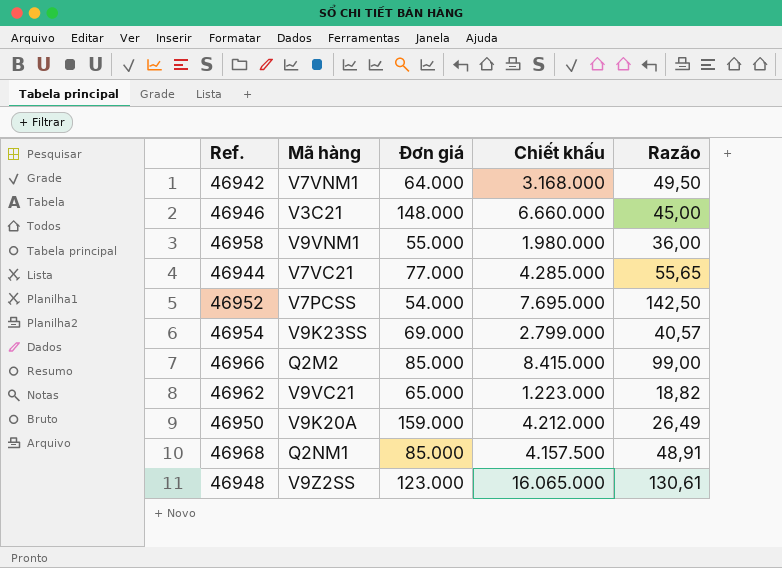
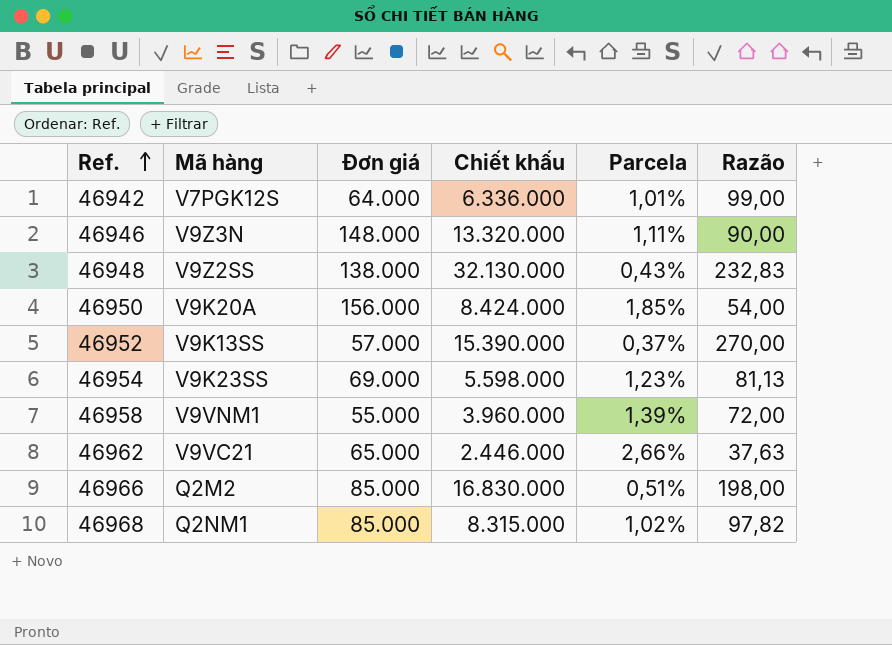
row order: none -> Ref. ascending
column Parcela | formula: none -> [Đơn giá] / [Chiết khấu]
row 46944: V7VC21 | 77.000 | 4.285.000 | 55,65 -> none
46942 | Mã hàng: V7VNM1 -> V7PGK12S
46942 | Chiết khấu: 3.168.000 -> 6.336.000
46942 | Razão: 49,50 -> 99,00
46946 | Mã hàng: V3C21 -> V9Z3N
46946 | Chiết khấu: 6.660.000 -> 13.320.000
46946 | Razão: 45,00 -> 90,00
46948 | Đơn giá: 123.000 -> 138.000
46948 | Chiết khấu: 16.065.000 -> 32.130.000
46948 | Razão: 130,61 -> 232,83
46950 | Đơn giá: 159.000 -> 156.000
46950 | Chiết khấu: 4.212.000 -> 8.424.000
46950 | Razão: 26,49 -> 54,00
46952 | Mã hàng: V7PCSS -> V9K13SS
46952 | Đơn giá: 54.000 -> 57.000
46952 | Chiết khấu: 7.695.000 -> 15.390.000
46952 | Razão: 142,50 -> 270,00
46954 | Chiết khấu: 2.799.000 -> 5.598.000
46954 | Razão: 40,57 -> 81,13
46958 | Chiết khấu: 1.980.000 -> 3.960.000
46958 | Razão: 36,00 -> 72,00
46962 | Chiết khấu: 1.223.000 -> 2.446.000
46962 | Razão: 18,82 -> 37,63
46966 | Chiết khấu: 8.415.000 -> 16.830.000
46966 | Razão: 99,00 -> 198,00
46968 | Chiết khấu: 4.157.500 -> 8.315.000
46968 | Razão: 48,91 -> 97,82

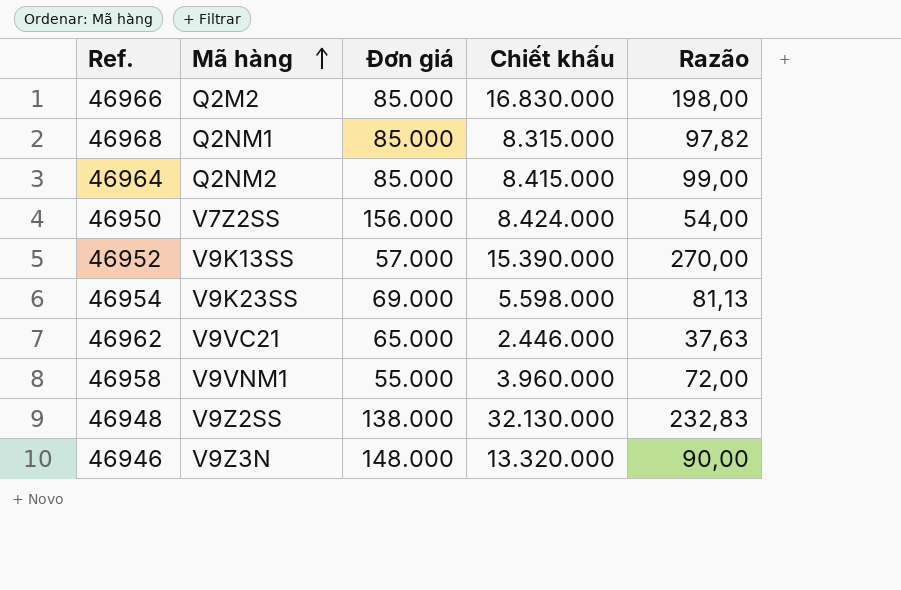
row order: Ref. ascending -> Mã hàng ascending
column Parcela | formula: [Đơn giá] / [Chiết khấu] -> none
row 46942: V7PGK12S | 64.000 | 6.336.000 | 1,01% | 99,00 -> none
row 46964: none -> Q2NM2 | 85.000 | 8.415.000 | 99,00
46950 | Mã hàng: V9K20A -> V7Z2SS

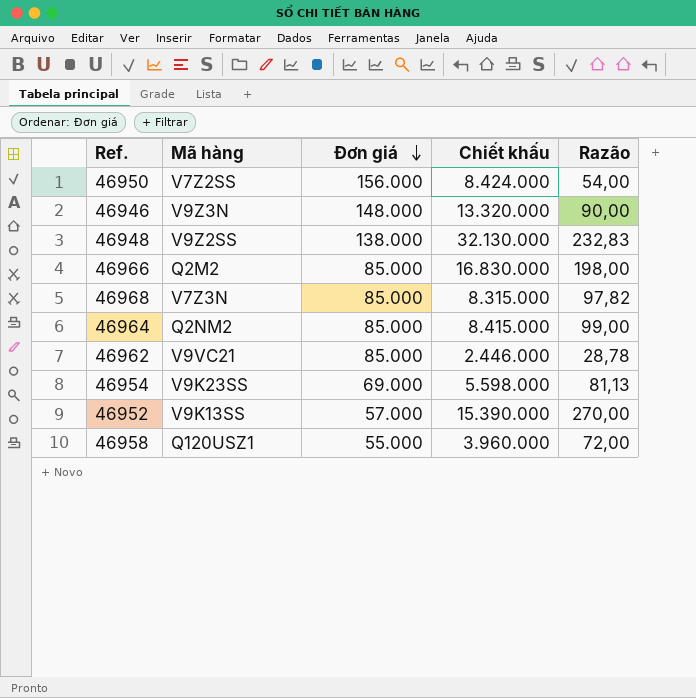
row order: Mã hàng ascending -> Đơn giá descending
46968 | Mã hàng: Q2NM1 -> V7Z3N
46962 | Đơn giá: 65.000 -> 85.000
46962 | Razão: 37,63 -> 28,78
46958 | Mã hàng: V9VNM1 -> Q120USZ1

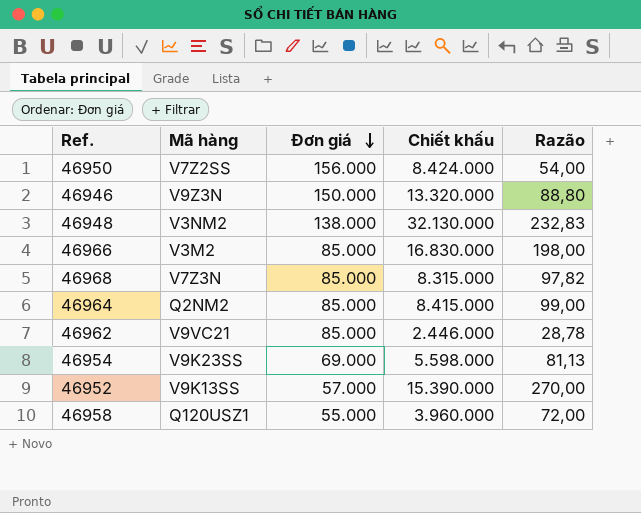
46946 | Đơn giá: 148.000 -> 150.000
46946 | Razão: 90,00 -> 88,80
46948 | Mã hàng: V9Z2SS -> V3NM2
46966 | Mã hàng: Q2M2 -> V3M2

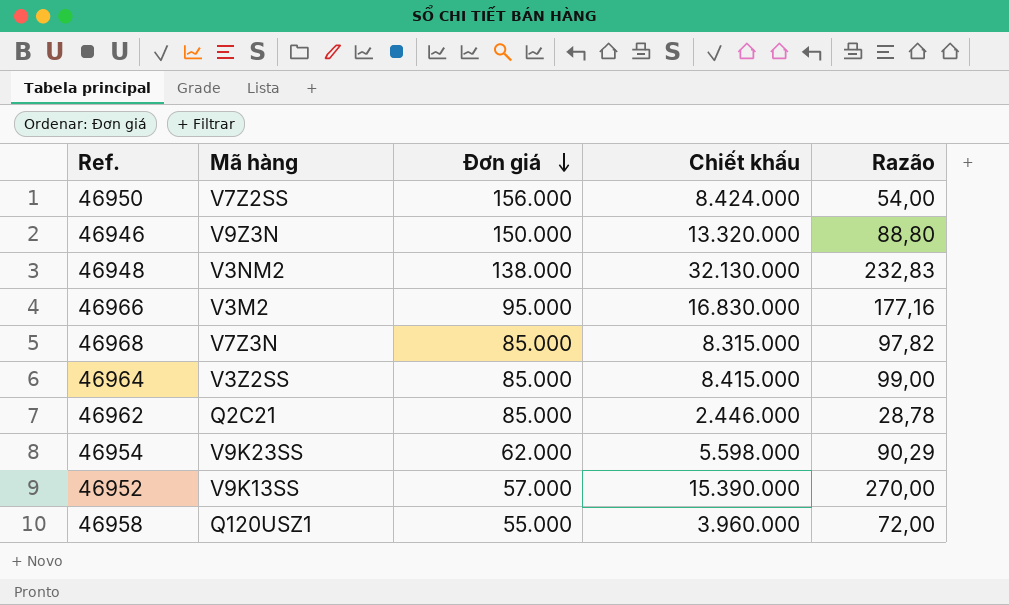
46966 | Đơn giá: 85.000 -> 95.000
46966 | Razão: 198,00 -> 177,16
46964 | Mã hàng: Q2NM2 -> V3Z2SS
46962 | Mã hàng: V9VC21 -> Q2C21
46954 | Đơn giá: 69.000 -> 62.000
46954 | Razão: 81,13 -> 90,29

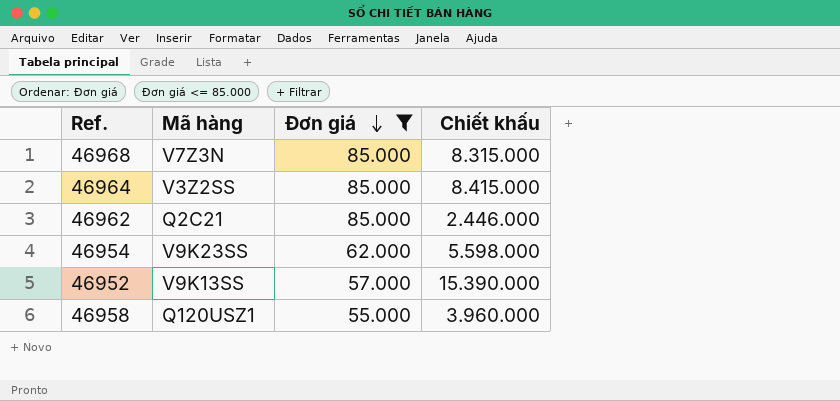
filter: none -> Đơn giá <= 85.000
column Razão | formula: [Chiết khấu] / [Đơn giá] -> none

